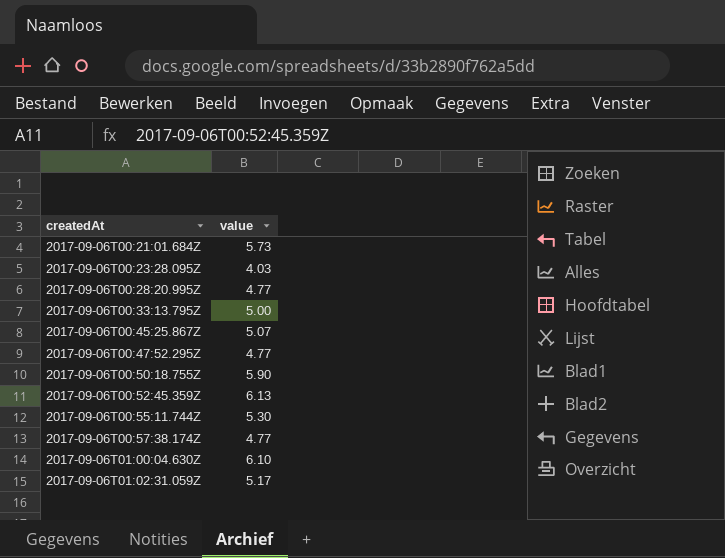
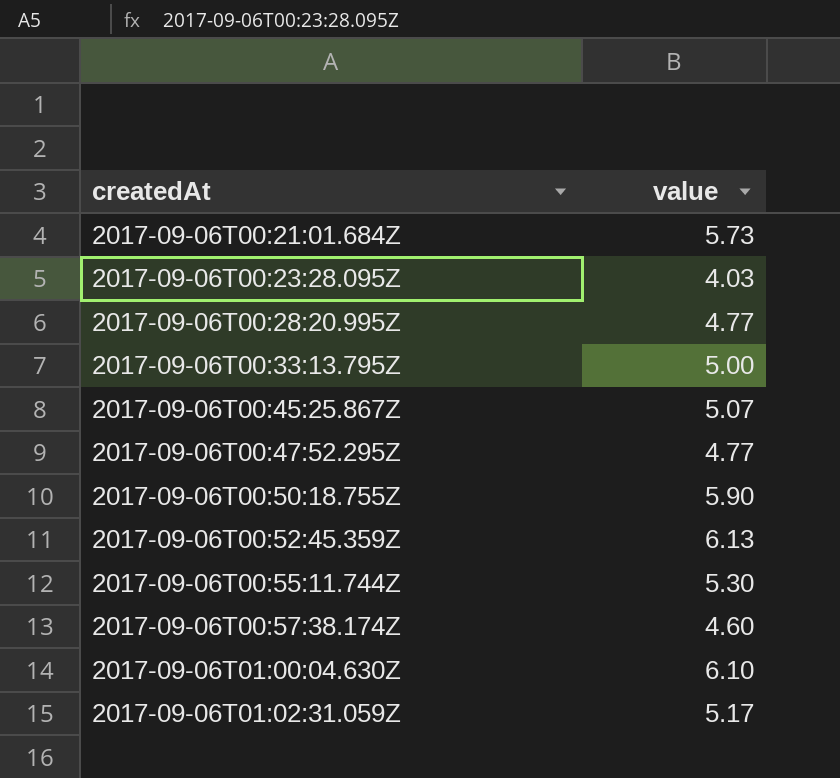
2017-09-06T00:57:38.174Z | value: 4.77 -> 4.60

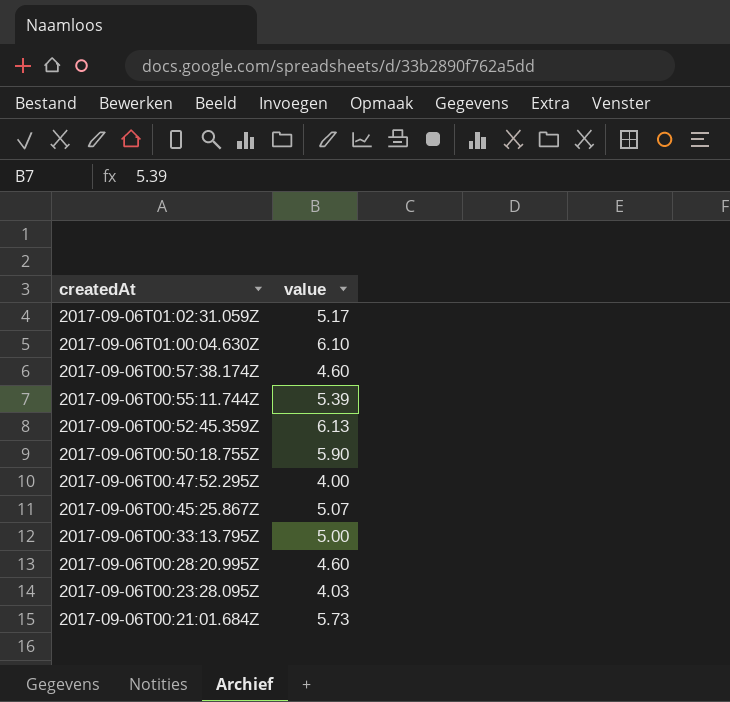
row order: createdAt ascending -> createdAt descending
2017-09-06T00:55:11.744Z | value: 5.30 -> 5.39
2017-09-06T00:47:52.295Z | value: 4.77 -> 4.00
2017-09-06T00:28:20.995Z | value: 4.77 -> 4.60

